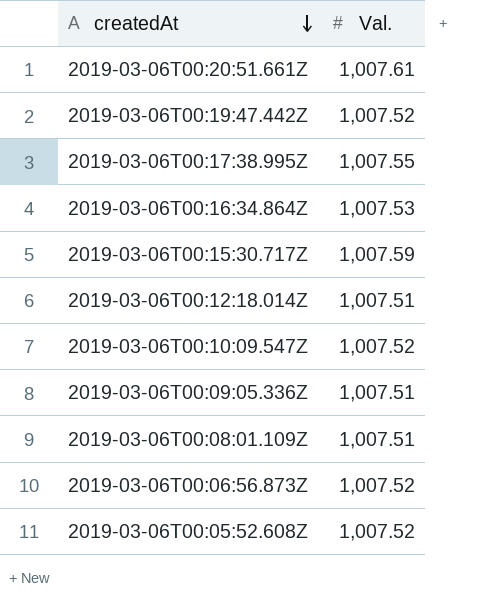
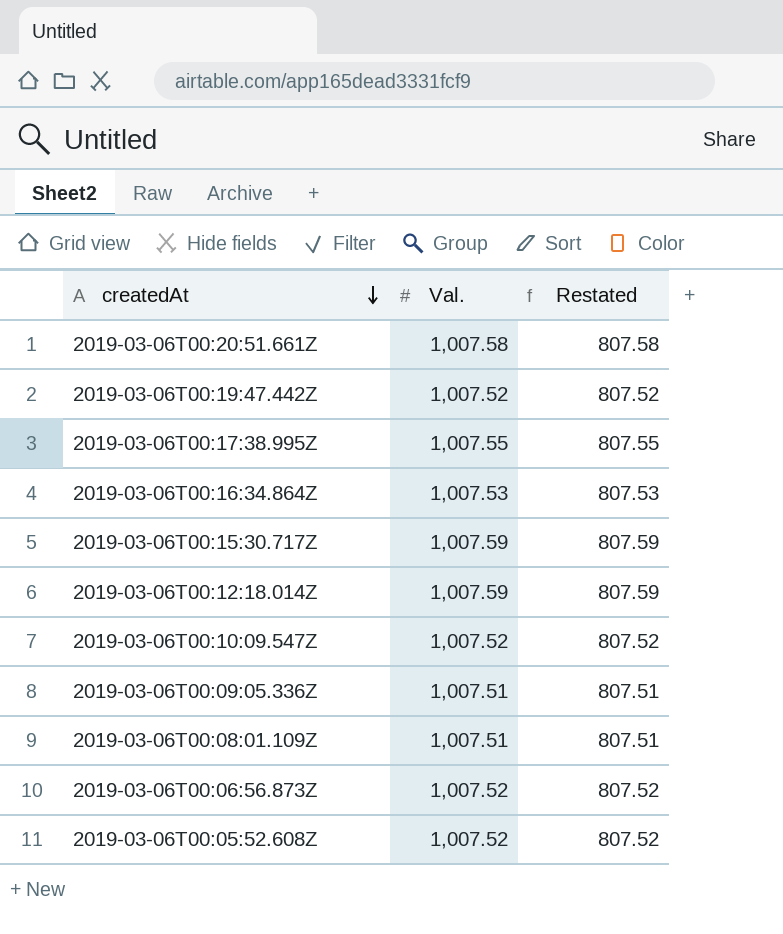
column Restated | formula: none -> [Val.] - 200
2019-03-06T00:20:51.661Z | Val.: 1,007.61 -> 1,007.58
2019-03-06T00:12:18.014Z | Val.: 1,007.51 -> 1,007.59

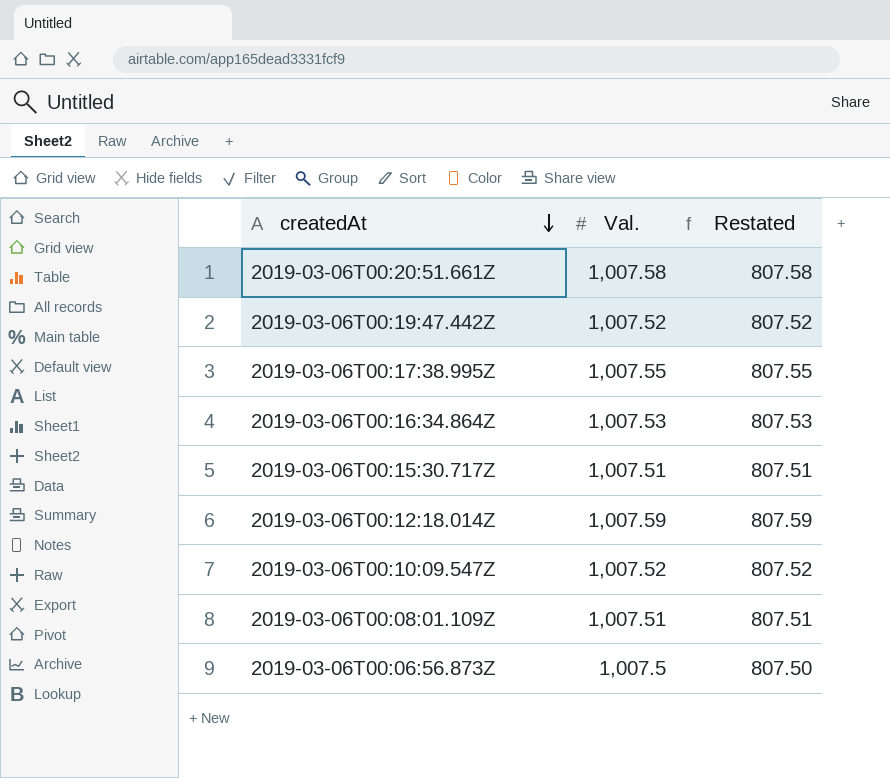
row 2019-03-06T00:09:05.336Z: 1,007.51 | 807.51 -> none
row 2019-03-06T00:05:52.608Z: 1,007.52 | 807.52 -> none
2019-03-06T00:15:30.717Z | Val.: 1,007.59 -> 1,007.51
2019-03-06T00:15:30.717Z | Restated: 807.59 -> 807.51
2019-03-06T00:06:56.873Z | Val.: 1,007.52 -> 1,007.5
2019-03-06T00:06:56.873Z | Restated: 807.52 -> 807.50

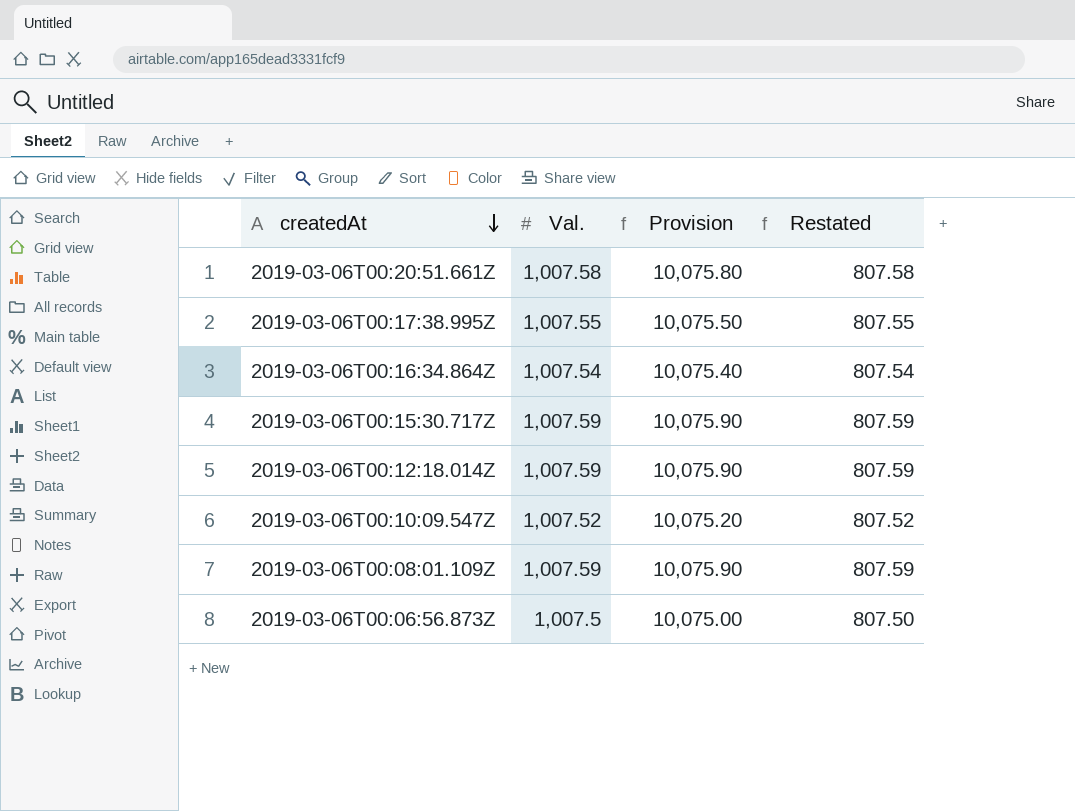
column Provision | formula: none -> [Val.] * 10
row 2019-03-06T00:19:47.442Z: 1,007.52 | 807.52 -> none
2019-03-06T00:16:34.864Z | Val.: 1,007.53 -> 1,007.54
2019-03-06T00:16:34.864Z | Restated: 807.53 -> 807.54
2019-03-06T00:15:30.717Z | Val.: 1,007.51 -> 1,007.59
2019-03-06T00:15:30.717Z | Restated: 807.51 -> 807.59
2019-03-06T00:08:01.109Z | Val.: 1,007.51 -> 1,007.59
2019-03-06T00:08:01.109Z | Restated: 807.51 -> 807.59

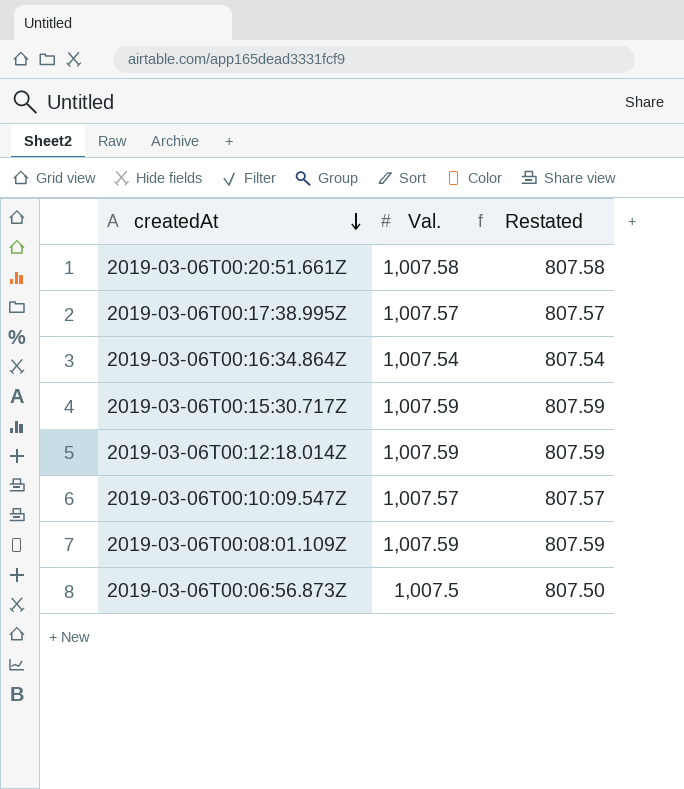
column Provision | formula: [Val.] * 10 -> none
2019-03-06T00:17:38.995Z | Val.: 1,007.55 -> 1,007.57
2019-03-06T00:17:38.995Z | Restated: 807.55 -> 807.57
2019-03-06T00:10:09.547Z | Val.: 1,007.52 -> 1,007.57
2019-03-06T00:10:09.547Z | Restated: 807.52 -> 807.57

